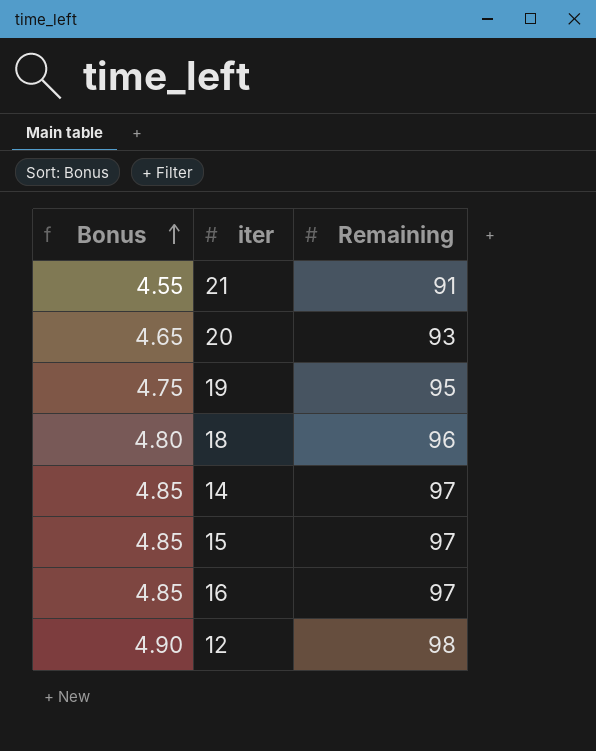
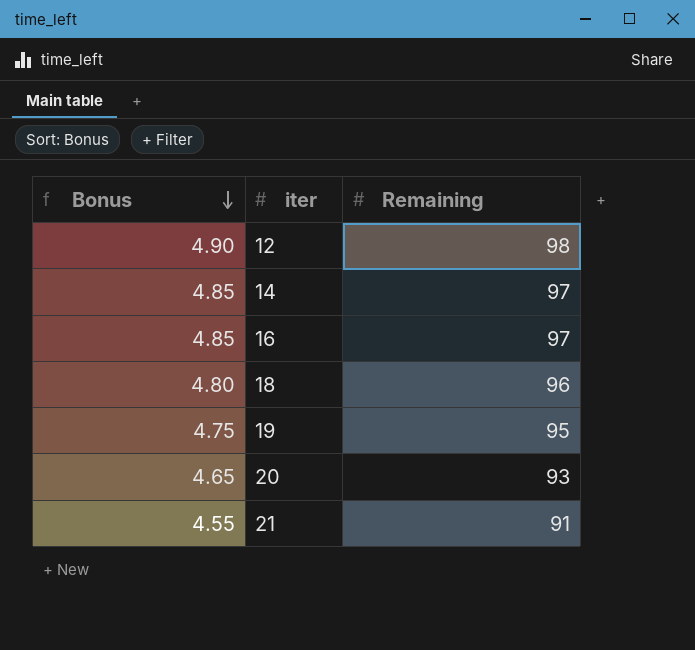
row order: Bonus ascending -> Bonus descending
row 15: 4.85 | 97 -> none

